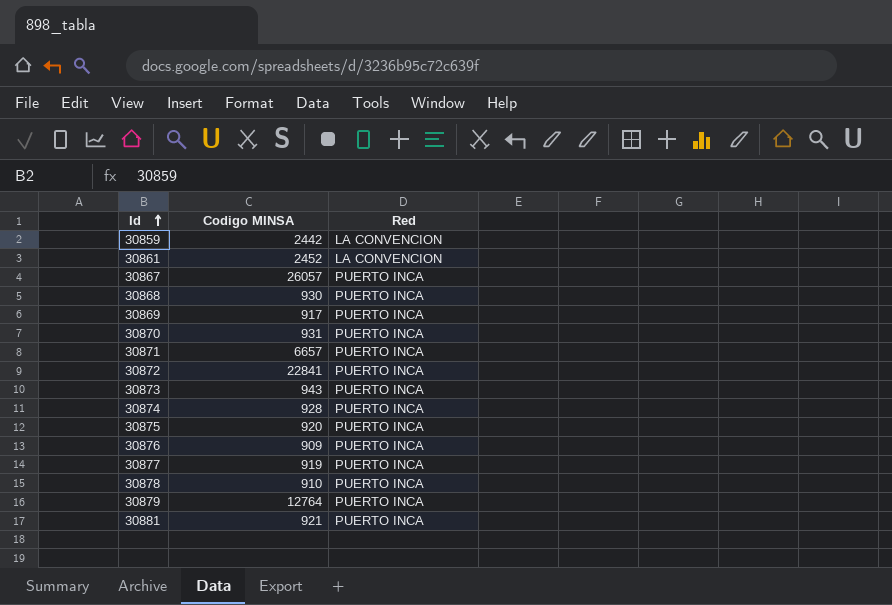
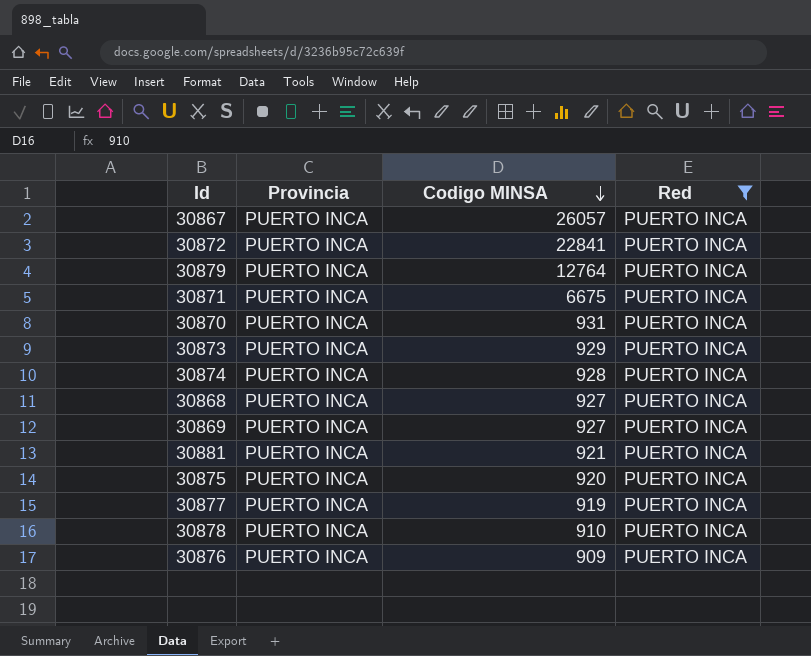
filter: none -> Red = PUERTO INCA
row order: Id ascending -> Codigo MINSA descending
column Provincia | position: none -> 2
30871 | Codigo MINSA: 6657 -> 6675
30873 | Codigo MINSA: 943 -> 929
30868 | Codigo MINSA: 930 -> 927
30869 | Codigo MINSA: 917 -> 927

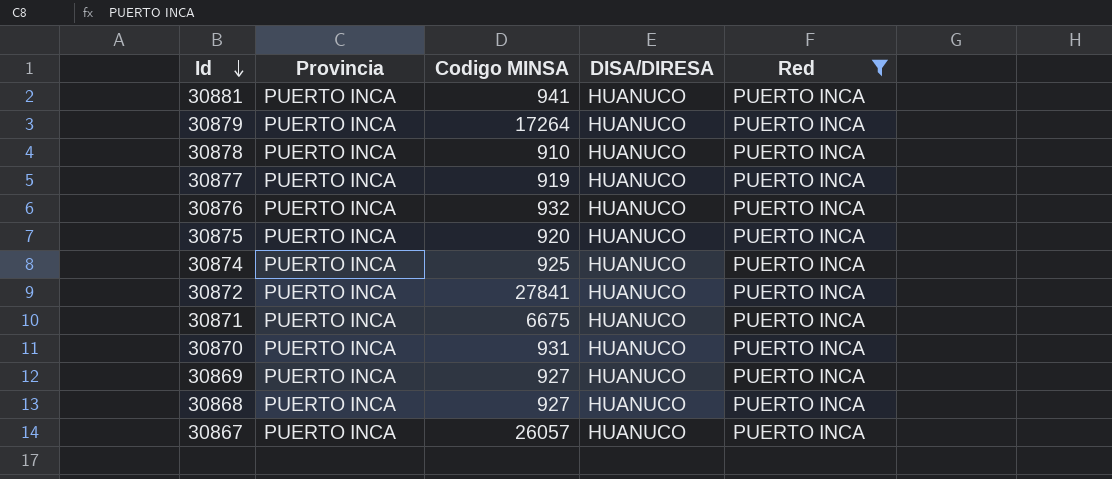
row order: Codigo MINSA descending -> Id descending
column DISA/DIRESA | position: none -> 4
row 30873: PUERTO INCA | 929 | PUERTO INCA -> none
30881 | Codigo MINSA: 921 -> 941
30879 | Codigo MINSA: 12764 -> 17264
30876 | Codigo MINSA: 909 -> 932
30874 | Codigo MINSA: 928 -> 925
30872 | Codigo MINSA: 22841 -> 27841

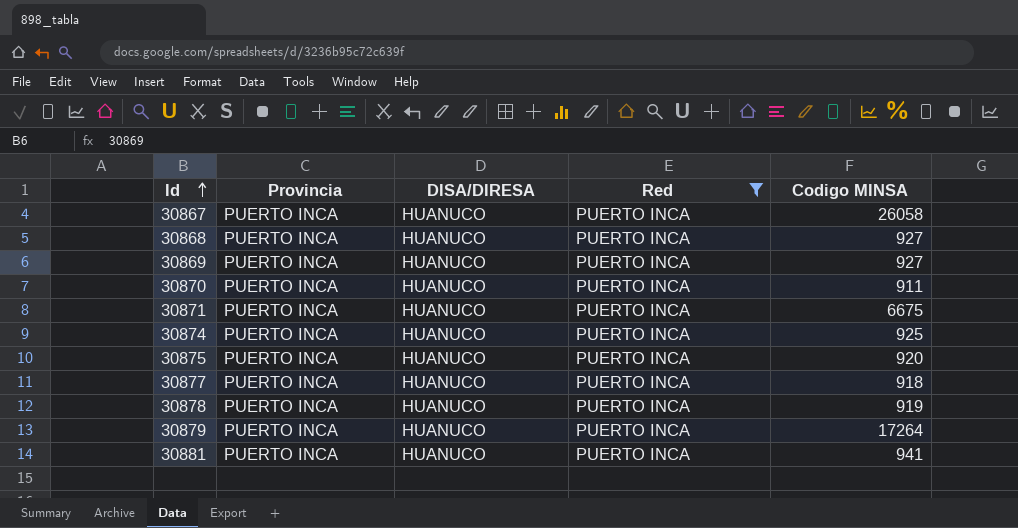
row order: Id descending -> Id ascending
column Codigo MINSA | position: 3 -> 5
row 30876: PUERTO INCA | 932 | HUANUCO | PUERTO INCA -> none
row 30872: PUERTO INCA | 27841 | HUANUCO | PUERTO INCA -> none
30867 | Codigo MINSA: 26057 -> 26058
30870 | Codigo MINSA: 931 -> 911
30877 | Codigo MINSA: 919 -> 918
30878 | Codigo MINSA: 910 -> 919

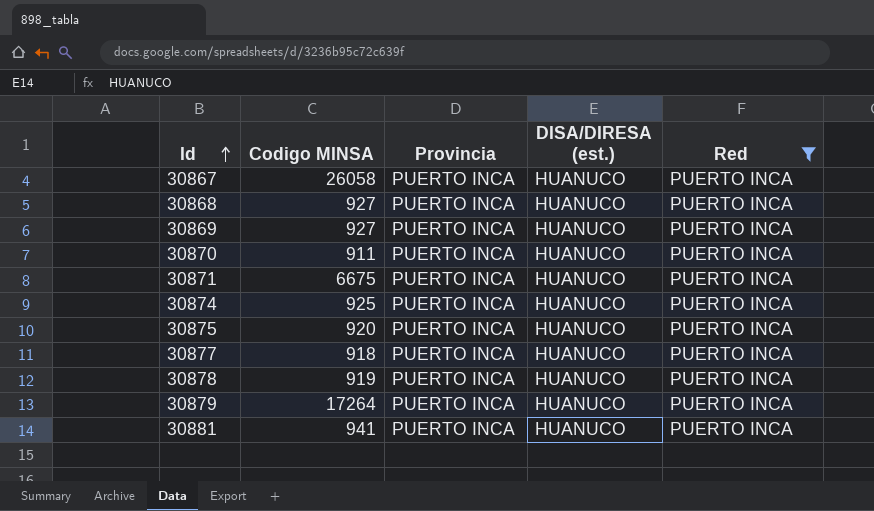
column Codigo MINSA | position: 5 -> 2
column name: DISA/DIRESA -> DISA/DIRESA (est.)

